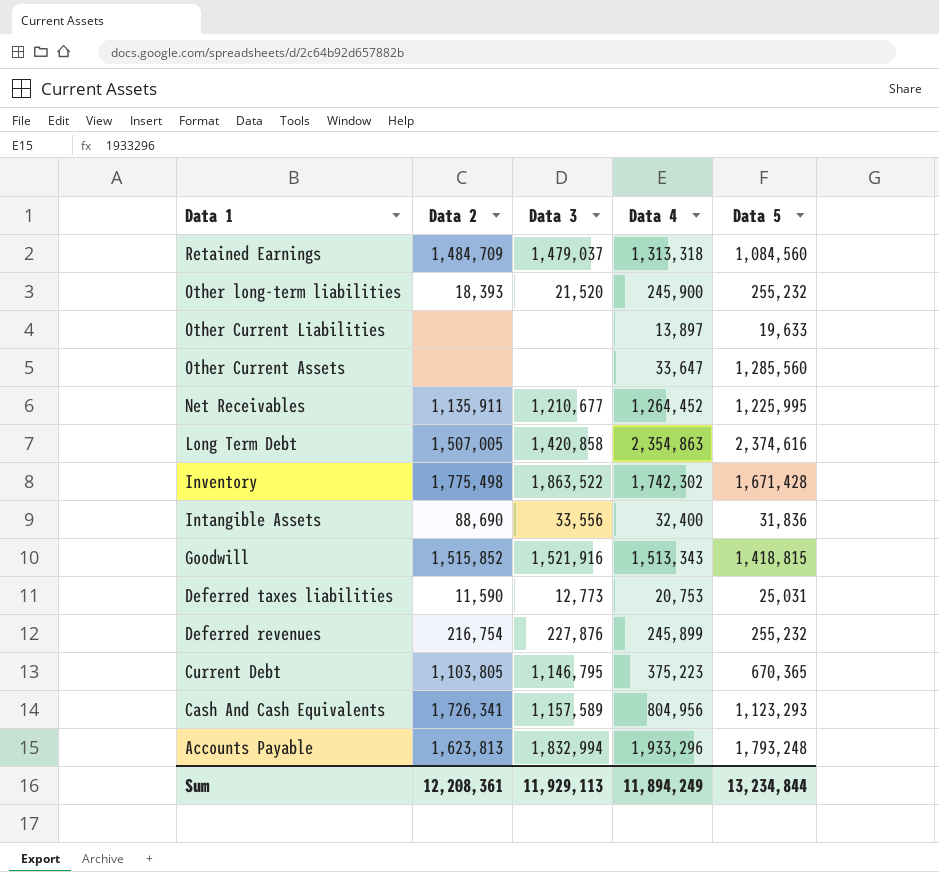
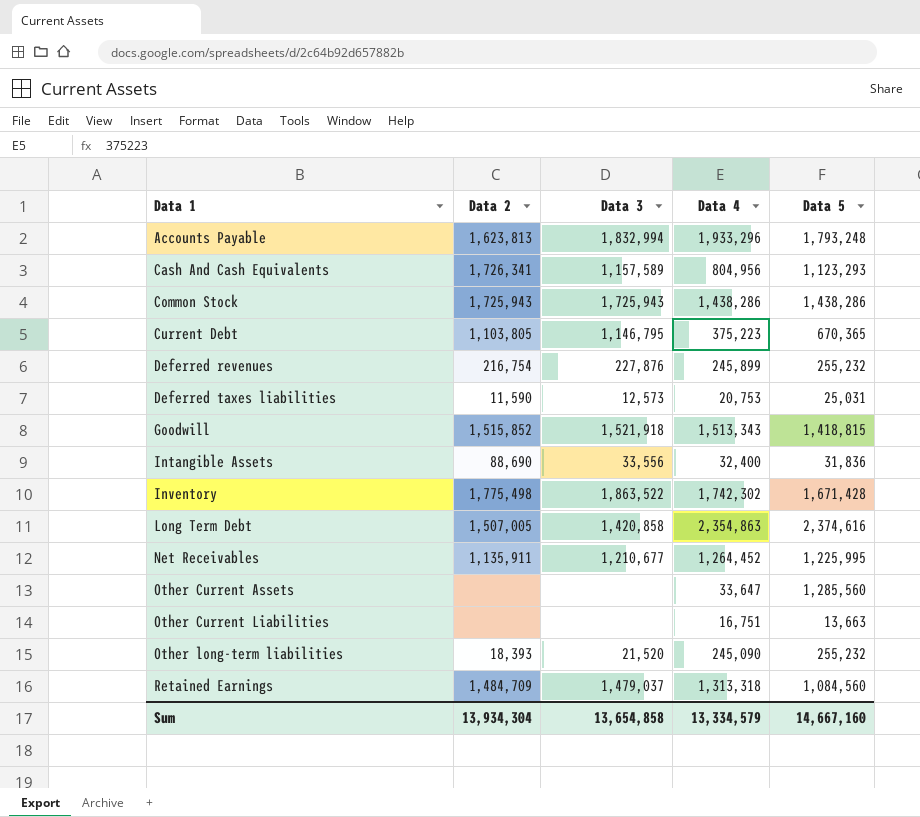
row order: Data 1 descending -> Data 1 ascending
row Common Stock: none -> 1,725,943 | 1,725,943 | 1,438,286 | 1,438,286
Deferred taxes liabilities | Data 3: 12,773 -> 12,573
Goodwill | Data 3: 1,521,916 -> 1,521,918
Other Current Liabilities | Data 4: 13,897 -> 16,751
Other Current Liabilities | Data 5: 19,633 -> 13,663
Other long-term liabilities | Data 4: 245,900 -> 245,090
Sum | Data 2: 12,208,361 -> 13,934,304
Sum | Data 3: 11,929,113 -> 13,654,858
Sum | Data 4: 11,894,249 -> 13,334,579
Sum | Data 5: 13,234,844 -> 14,667,160

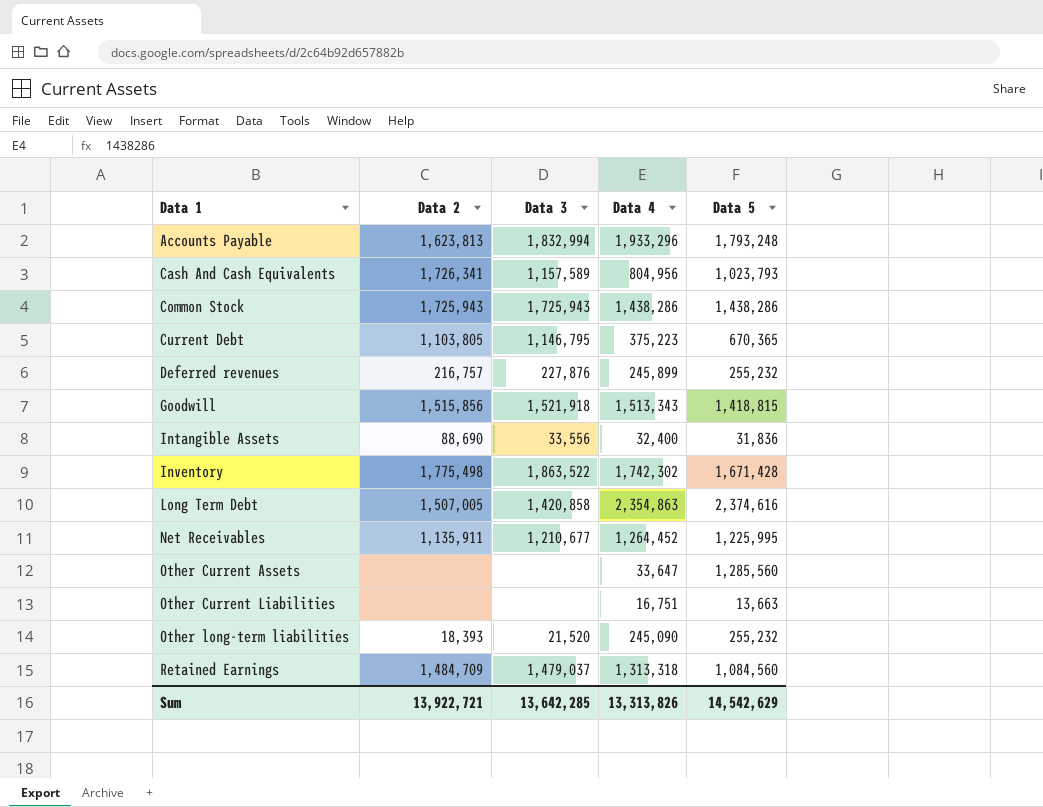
row Deferred taxes liabilities: 11,590 | 12,573 | 20,753 | 25,031 -> none
Cash And Cash Equivalents | Data 5: 1,123,293 -> 1,023,793
Deferred revenues | Data 2: 216,754 -> 216,757
Goodwill | Data 2: 1,515,852 -> 1,515,856
Sum | Data 2: 13,934,304 -> 13,922,721
Sum | Data 3: 13,654,858 -> 13,642,285
Sum | Data 4: 13,334,579 -> 13,313,826
Sum | Data 5: 14,667,160 -> 14,542,629

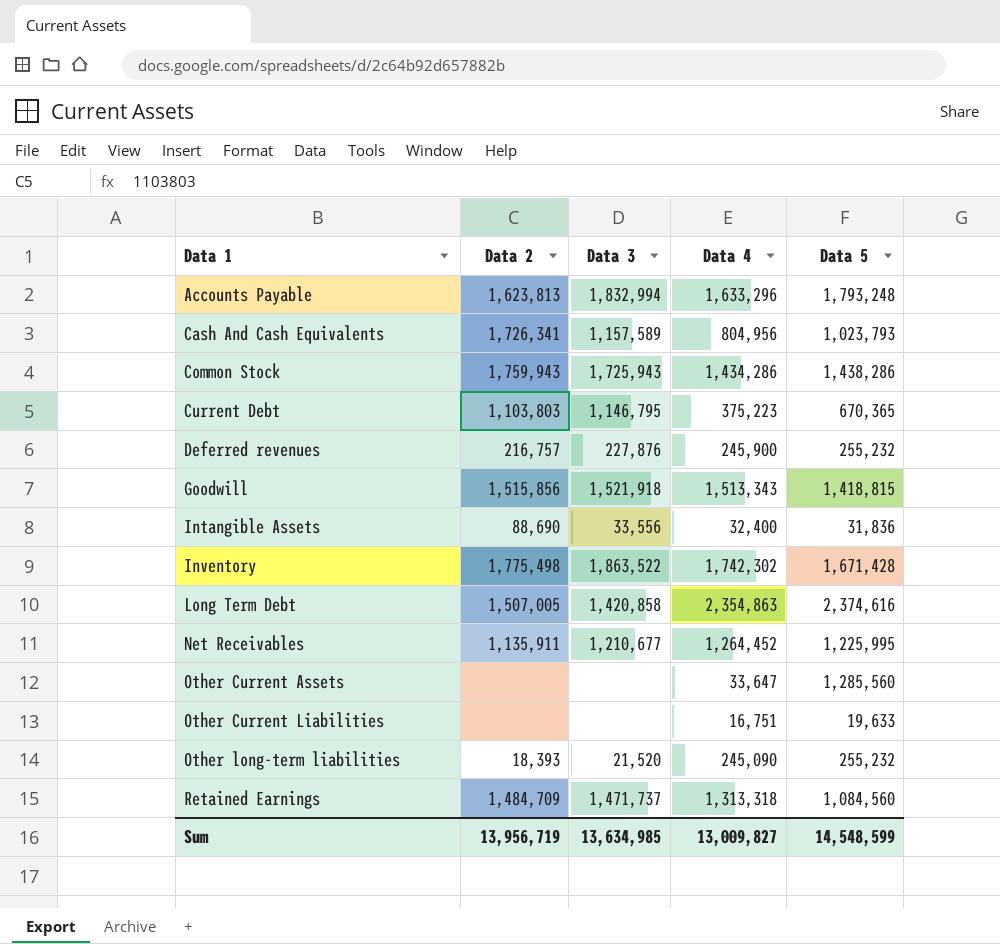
Accounts Payable | Data 4: 1,933,296 -> 1,633,296
Common Stock | Data 2: 1,725,943 -> 1,759,943
Common Stock | Data 4: 1,438,286 -> 1,434,286
Current Debt | Data 2: 1,103,805 -> 1,103,803
Deferred revenues | Data 4: 245,899 -> 245,900
Other Current Liabilities | Data 5: 13,663 -> 19,633
Retained Earnings | Data 3: 1,479,037 -> 1,471,737
Sum | Data 2: 13,922,721 -> 13,956,719
Sum | Data 3: 13,642,285 -> 13,634,985
Sum | Data 4: 13,313,826 -> 13,009,827
Sum | Data 5: 14,542,629 -> 14,548,599

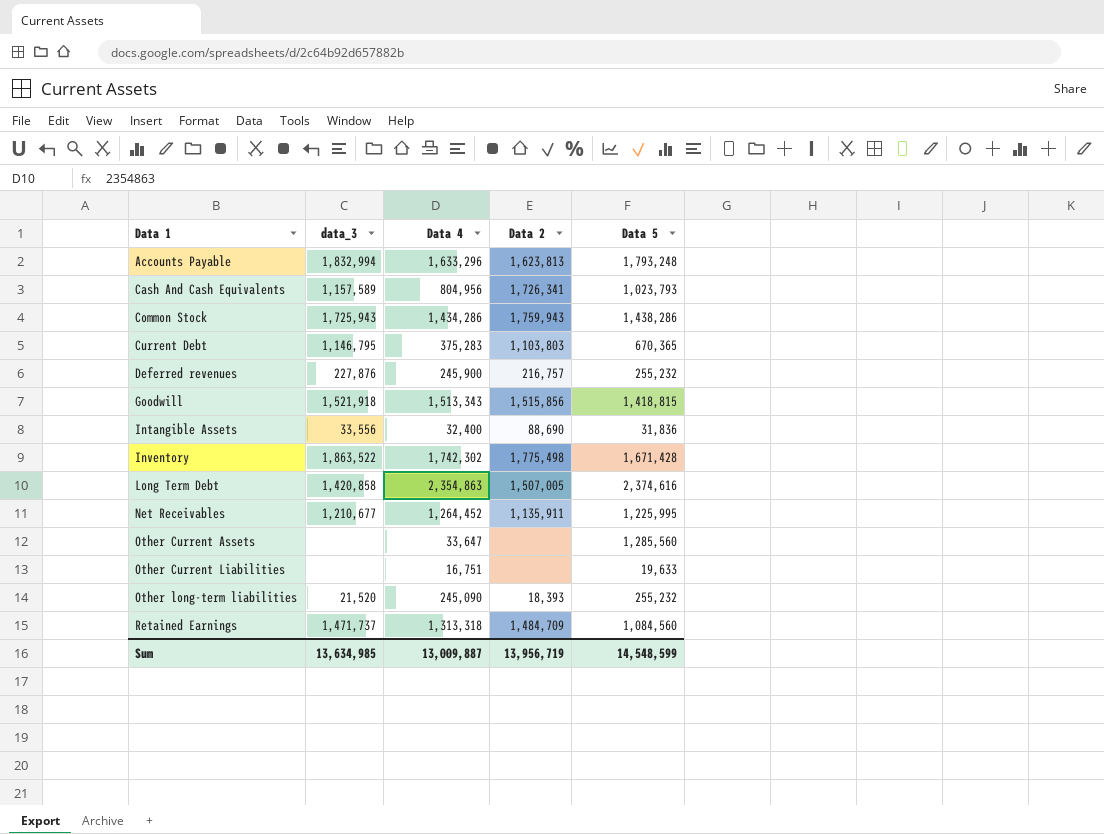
column name: Data 3 -> data_3
column Data 2 | position: 2 -> 4
Current Debt | Data 4: 375,223 -> 375,283
Sum | Data 4: 13,009,827 -> 13,009,887

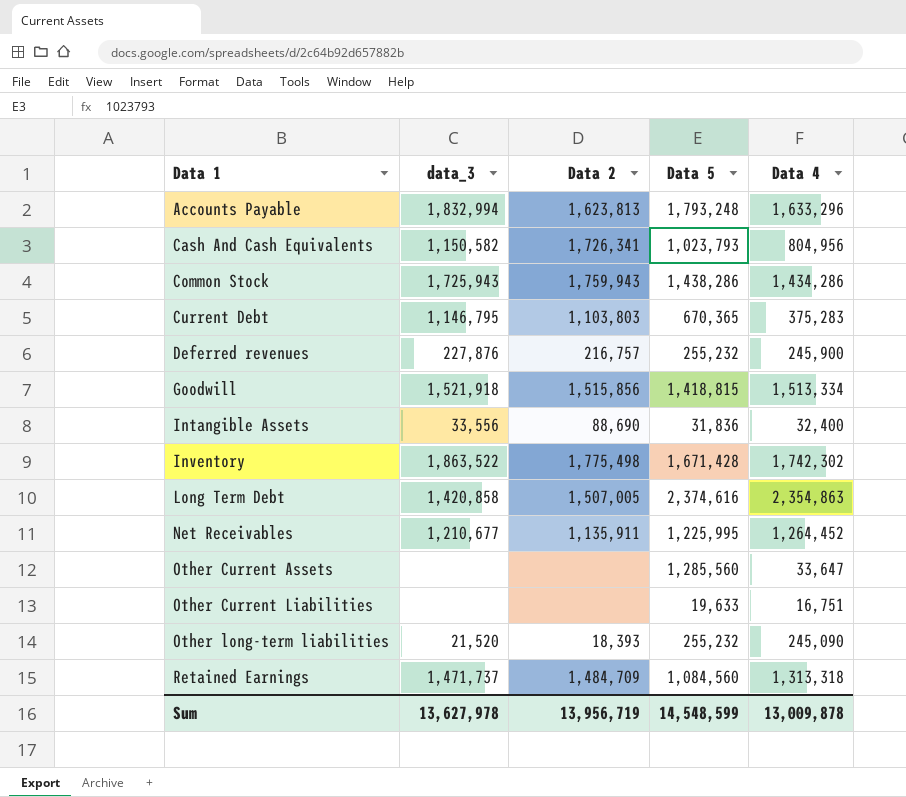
column Data 4 | position: 3 -> 5
Cash And Cash Equivalents | data_3: 1,157,589 -> 1,150,582
Goodwill | Data 4: 1,513,343 -> 1,513,334
Sum | data_3: 13,634,985 -> 13,627,978
Sum | Data 4: 13,009,887 -> 13,009,878

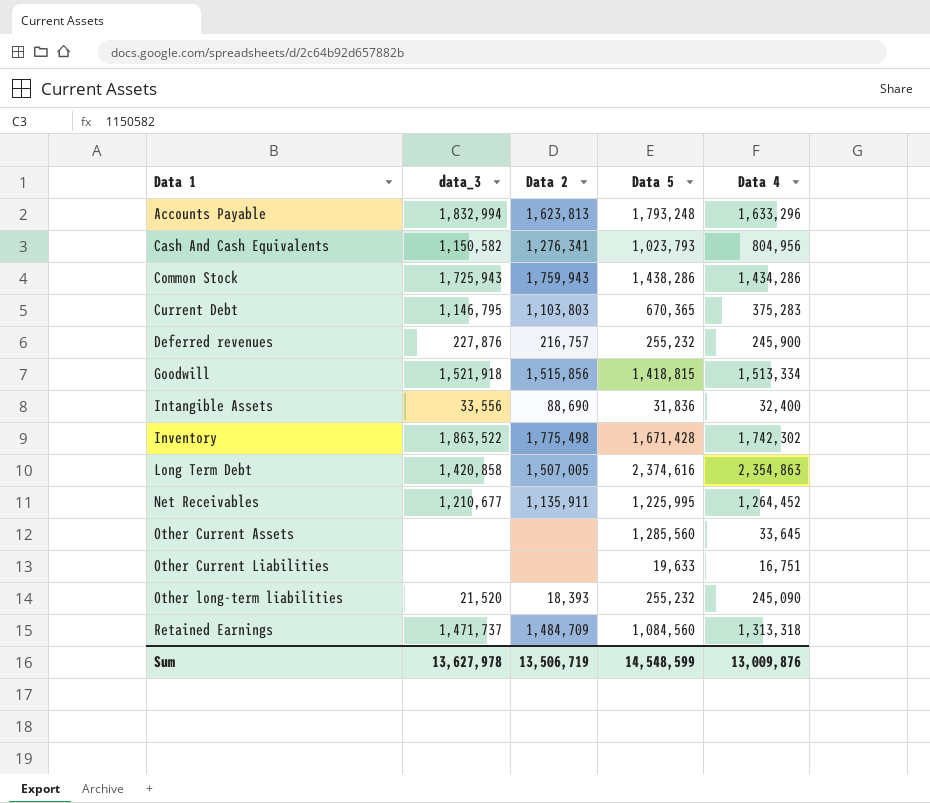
Cash And Cash Equivalents | Data 2: 1,726,341 -> 1,276,341
Other Current Assets | Data 4: 33,647 -> 33,645
Sum | Data 2: 13,956,719 -> 13,506,719
Sum | Data 4: 13,009,878 -> 13,009,876

